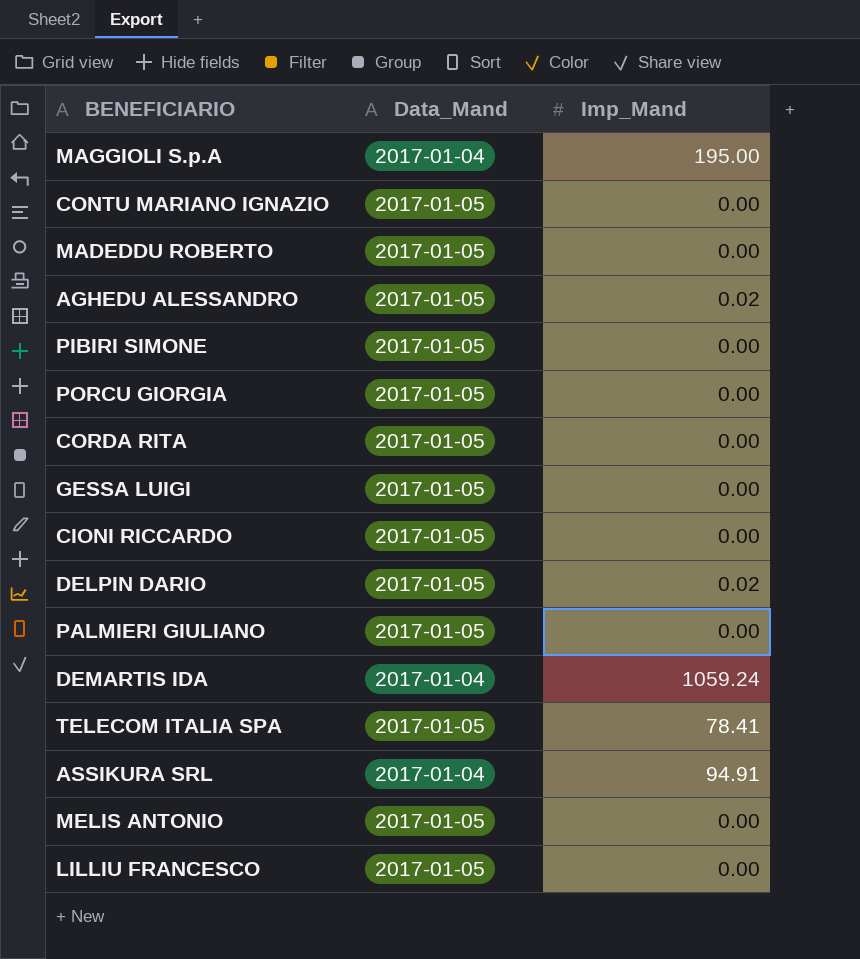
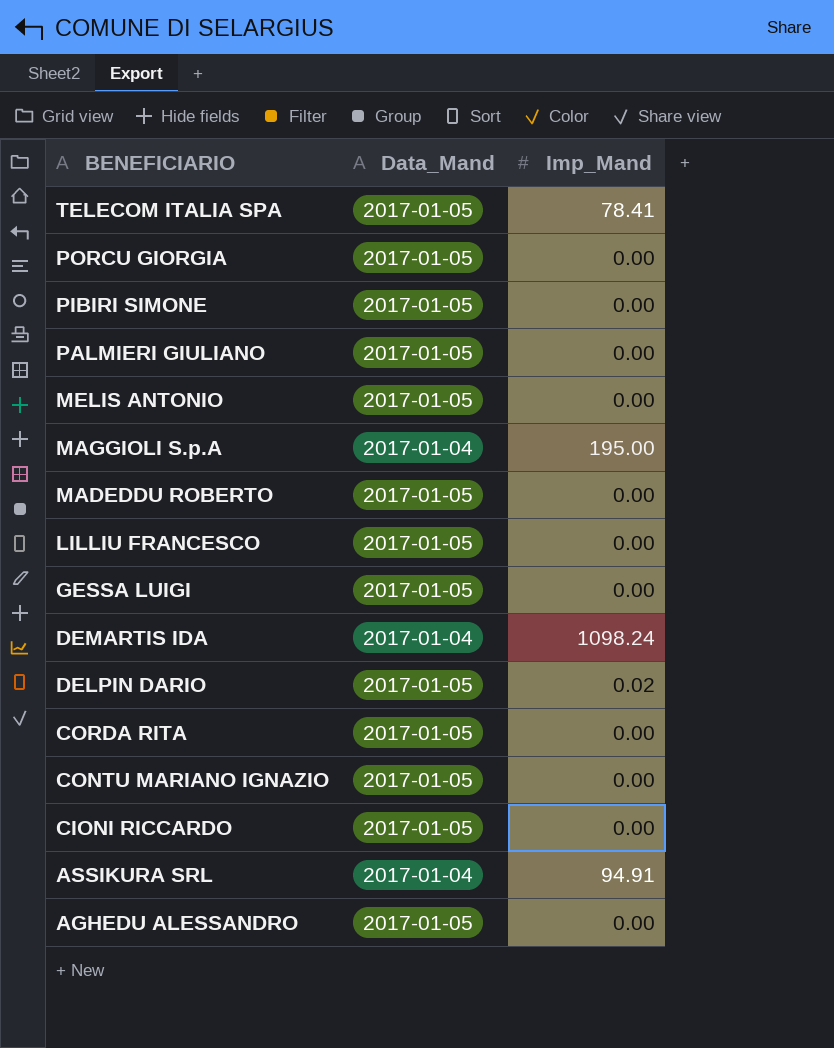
row order: none -> BENEFICIARIO descending
DEMARTIS IDA | Imp_Mand: 1059.24 -> 1098.24
AGHEDU ALESSANDRO | Imp_Mand: 0.02 -> 0.00

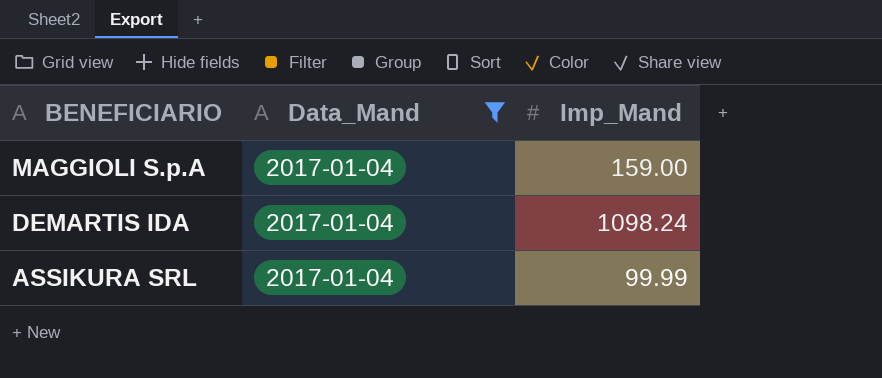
filter: none -> Data_Mand = 2017-01-04
MAGGIOLI S.p.A | Imp_Mand: 195.00 -> 159.00
ASSIKURA SRL | Imp_Mand: 94.91 -> 99.99

